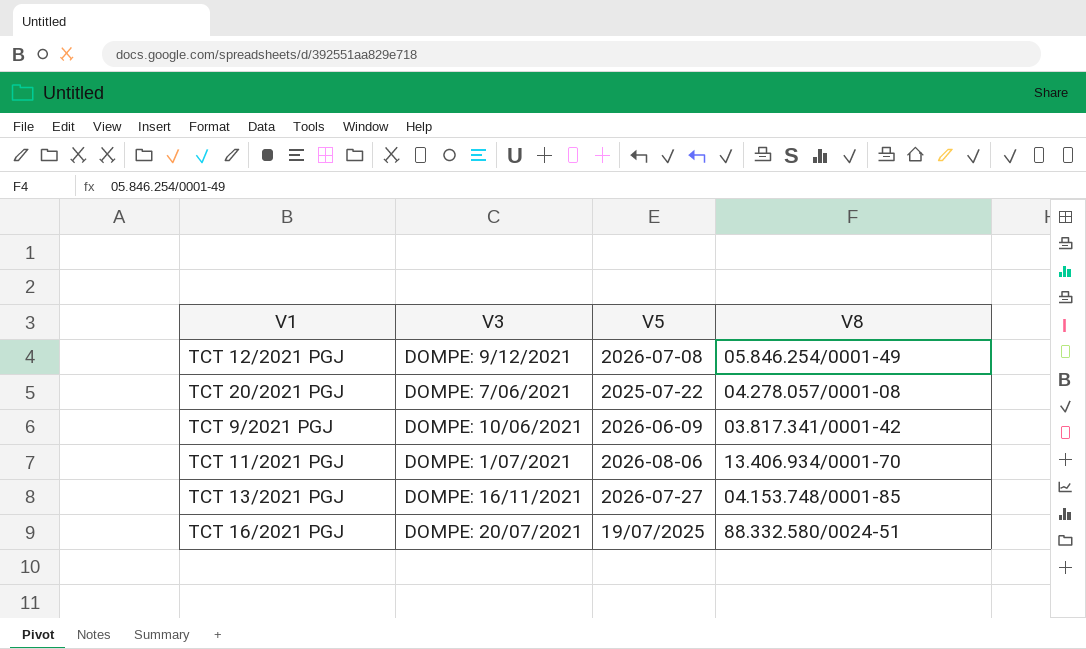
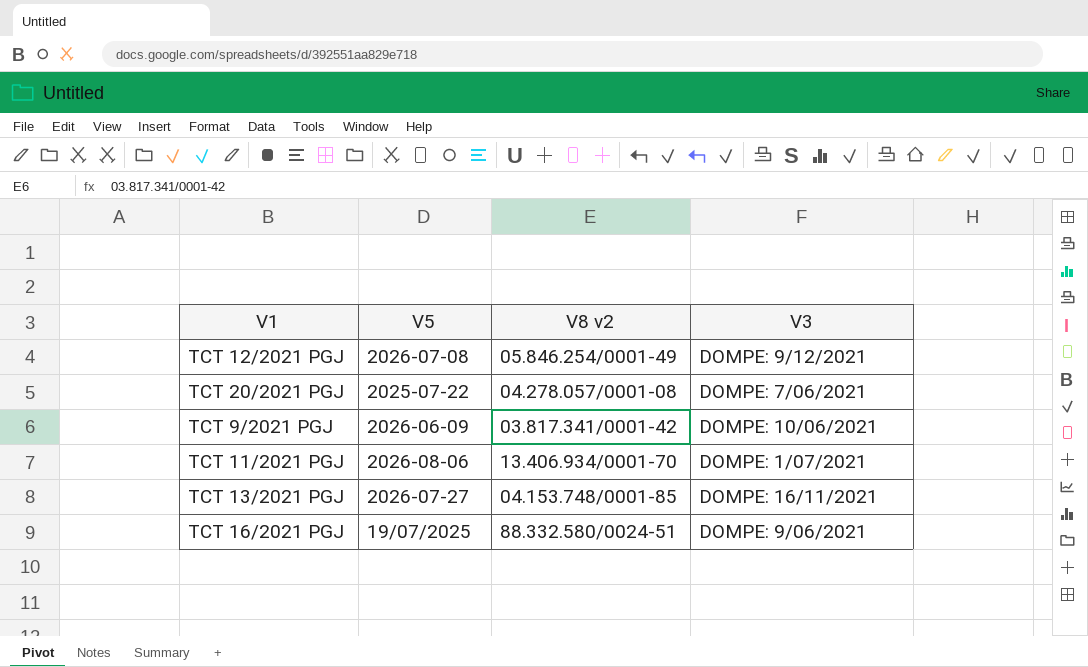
column name: V8 -> V8 v2
column V3 | position: 2 -> 4
TCT 16/2021 PGJ | V3: DOMPE: 20/07/2021 -> DOMPE: 9/06/2021

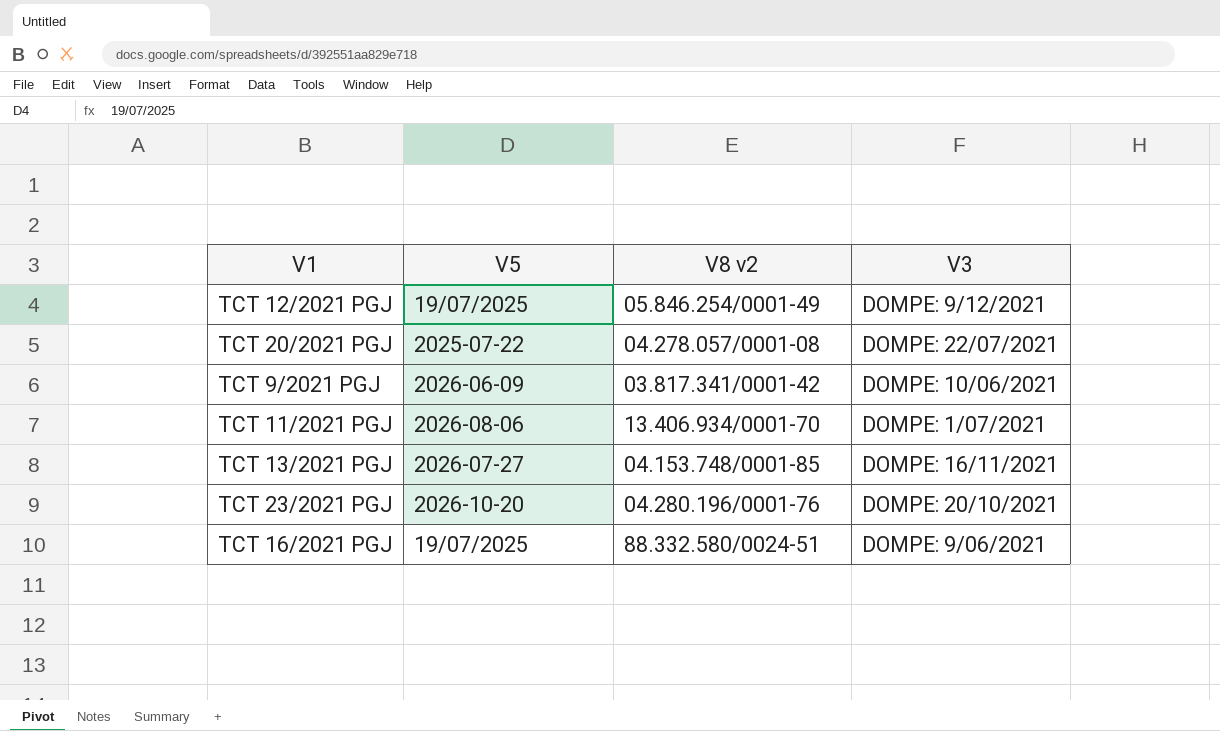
TCT 12/2021 PGJ | V5: 2026-07-08 -> 19/07/2025
TCT 20/2021 PGJ | V3: DOMPE: 7/06/2021 -> DOMPE: 22/07/2021
row TCT 23/2021 PGJ: none -> 2026-10-20 | 04.280.196/0001-76 | DOMPE: 20/10/2021

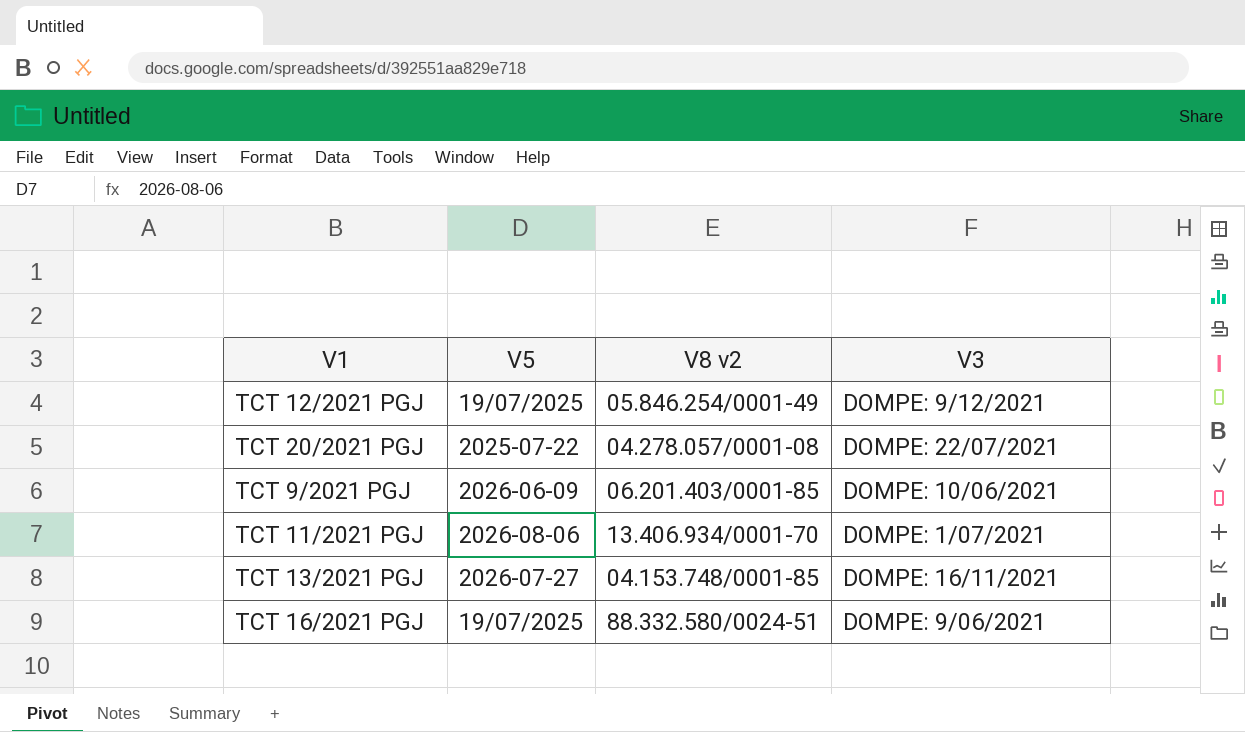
row TCT 23/2021 PGJ: 2026-10-20 | 04.280.196/0001-76 | DOMPE: 20/10/2021 -> none
TCT 9/2021 PGJ | V8 v2: 03.817.341/0001-42 -> 06.201.403/0001-85

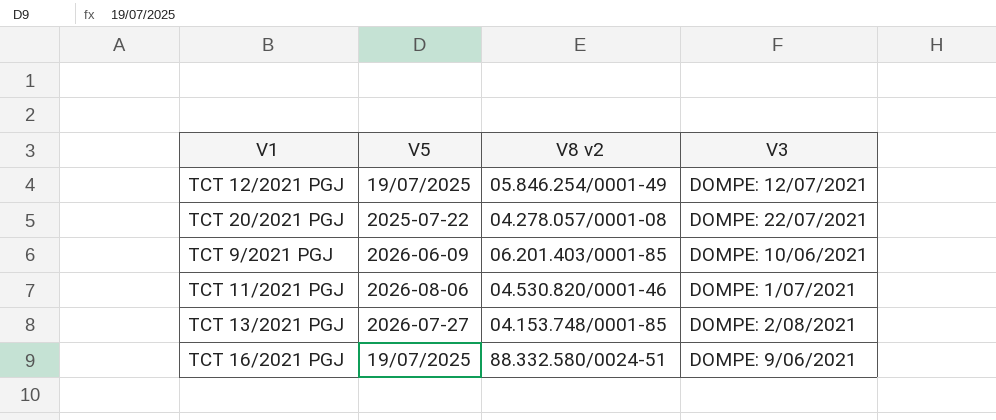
TCT 12/2021 PGJ | V3: DOMPE: 9/12/2021 -> DOMPE: 12/07/2021
TCT 11/2021 PGJ | V8 v2: 13.406.934/0001-70 -> 04.530.820/0001-46
TCT 13/2021 PGJ | V3: DOMPE: 16/11/2021 -> DOMPE: 2/08/2021

